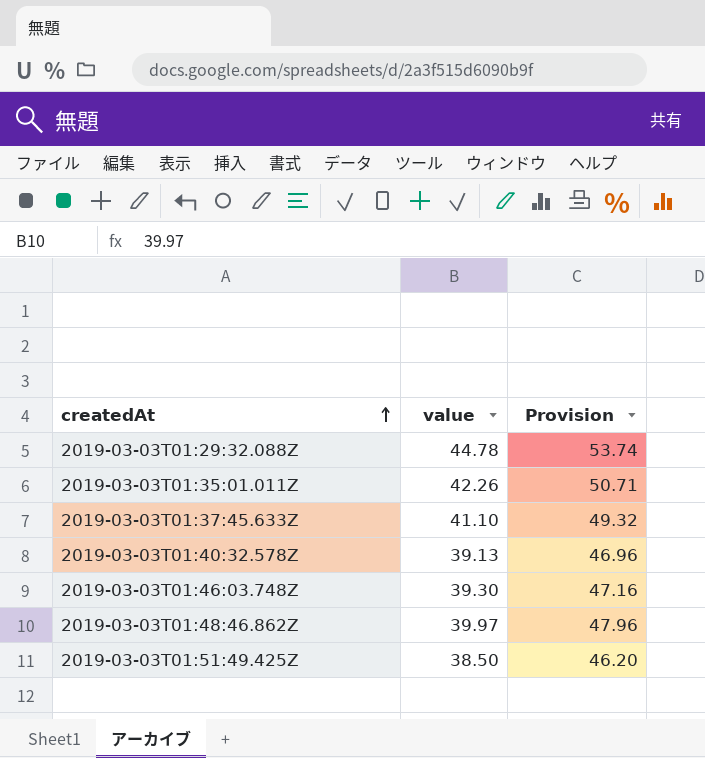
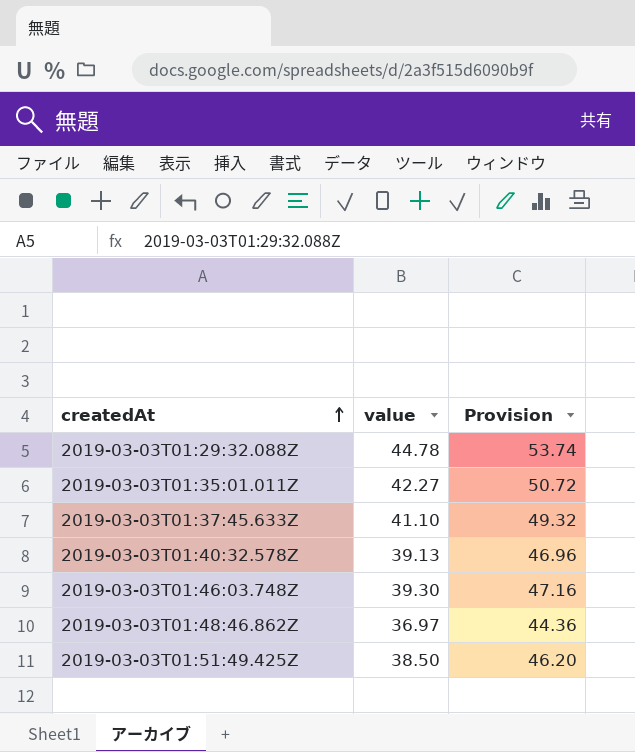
2019-03-03T01:35:01.011Z | value: 42.26 -> 42.27
2019-03-03T01:35:01.011Z | Provision: 50.71 -> 50.72
2019-03-03T01:48:46.862Z | value: 39.97 -> 36.97
2019-03-03T01:48:46.862Z | Provision: 47.96 -> 44.36

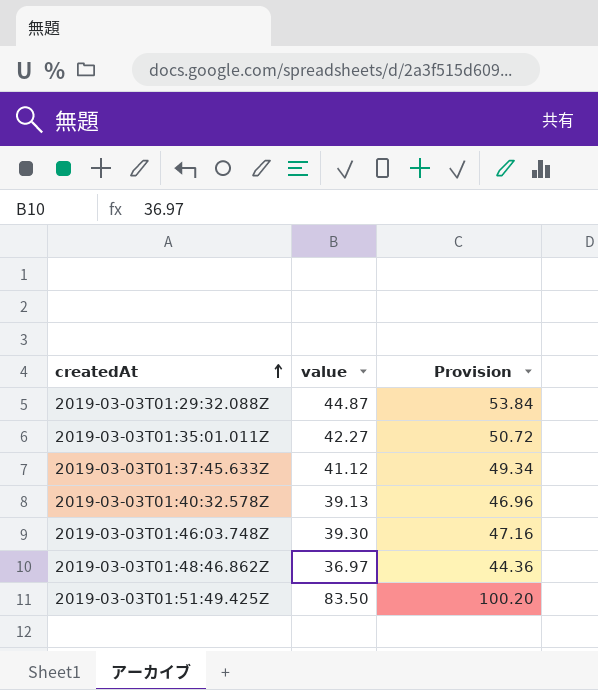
2019-03-03T01:29:32.088Z | value: 44.78 -> 44.87
2019-03-03T01:29:32.088Z | Provision: 53.74 -> 53.84
2019-03-03T01:37:45.633Z | value: 41.10 -> 41.12
2019-03-03T01:37:45.633Z | Provision: 49.32 -> 49.34
2019-03-03T01:51:49.425Z | value: 38.50 -> 83.50
2019-03-03T01:51:49.425Z | Provision: 46.20 -> 100.20

